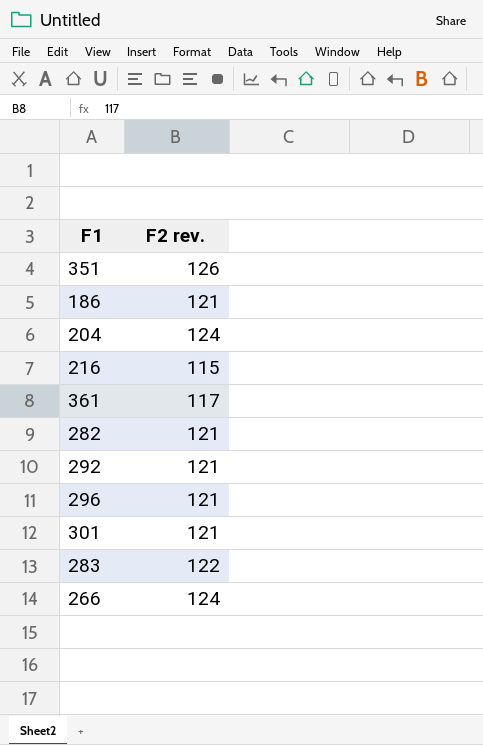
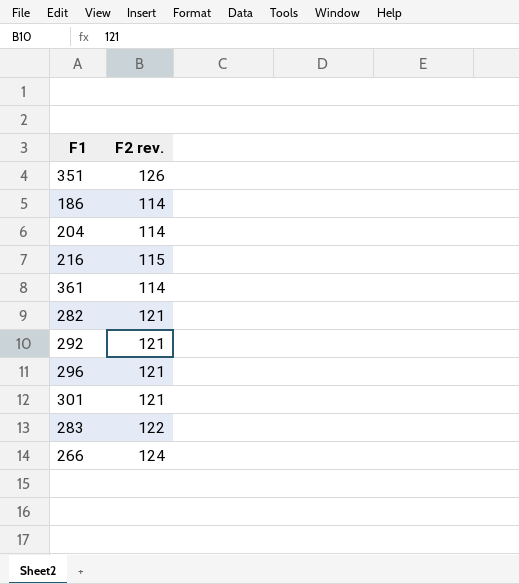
186 | F2 rev.: 121 -> 114
204 | F2 rev.: 124 -> 114
361 | F2 rev.: 117 -> 114

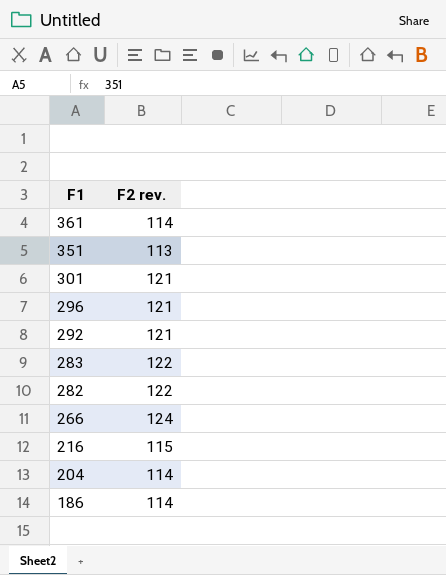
row order: none -> F1 descending
351 | F2 rev.: 126 -> 113
282 | F2 rev.: 121 -> 122

